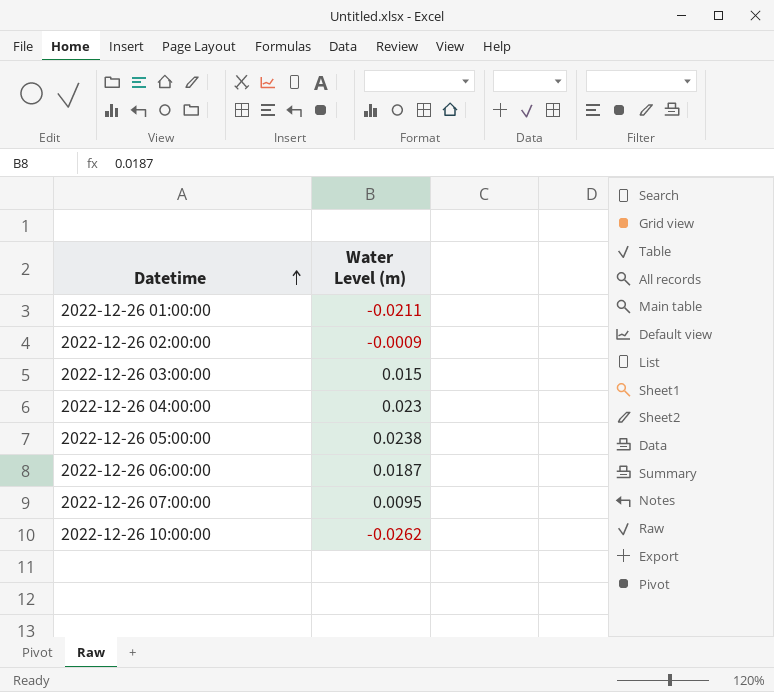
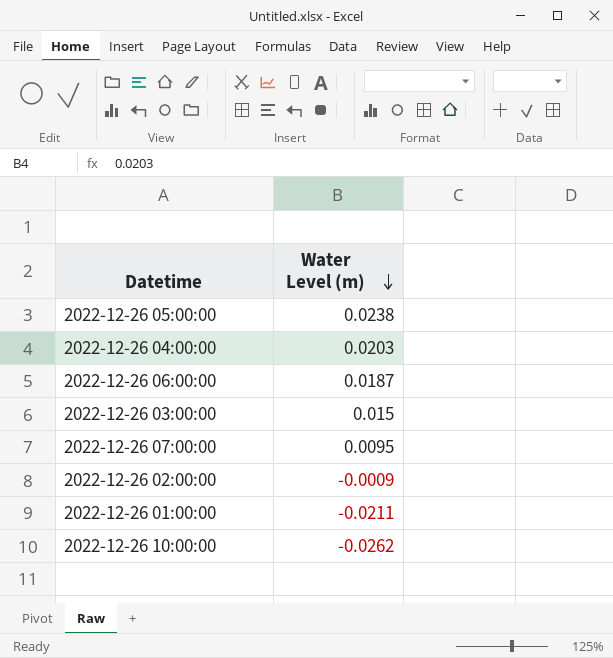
row order: Datetime ascending -> Water Level (m) descending
2022-12-26 04:00:00 | Water Level (m): 0.023 -> 0.0203

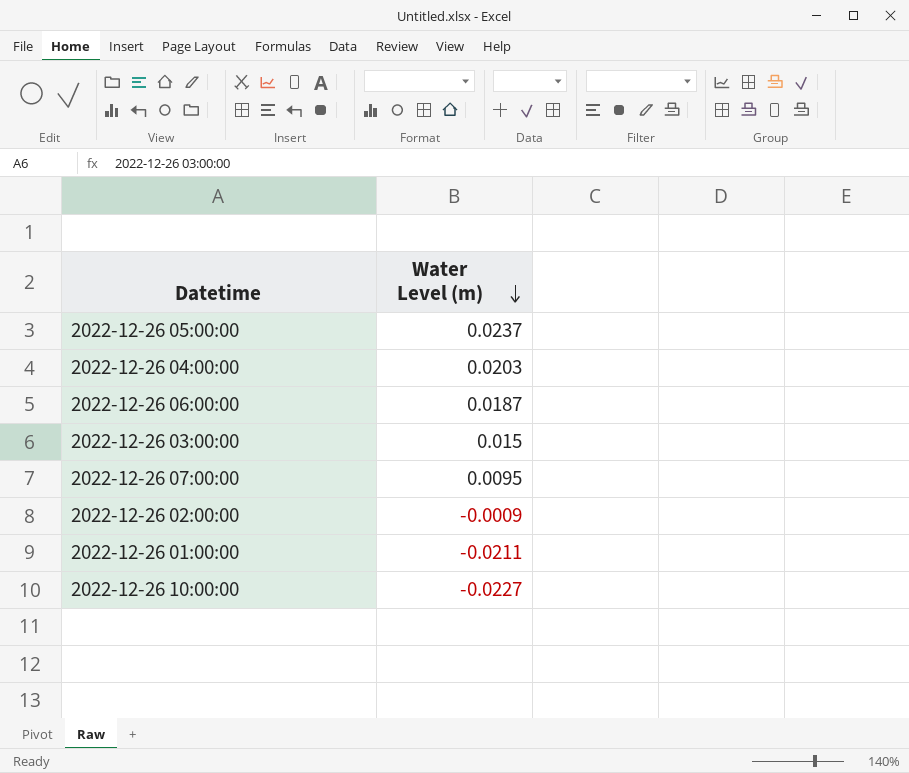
2022-12-26 05:00:00 | Water Level (m): 0.0238 -> 0.0237
2022-12-26 10:00:00 | Water Level (m): -0.0262 -> -0.0227

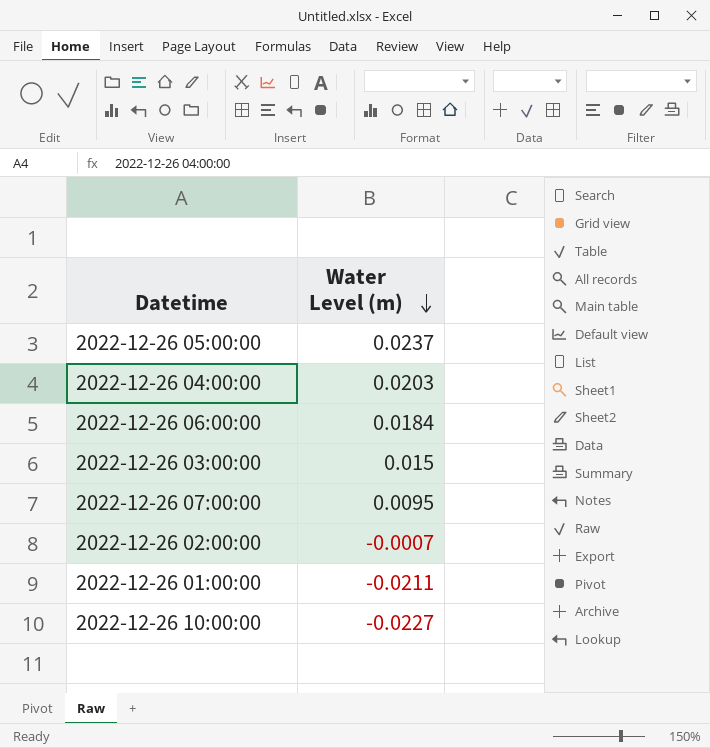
2022-12-26 06:00:00 | Water Level (m): 0.0187 -> 0.0184
2022-12-26 02:00:00 | Water Level (m): -0.0009 -> -0.0007

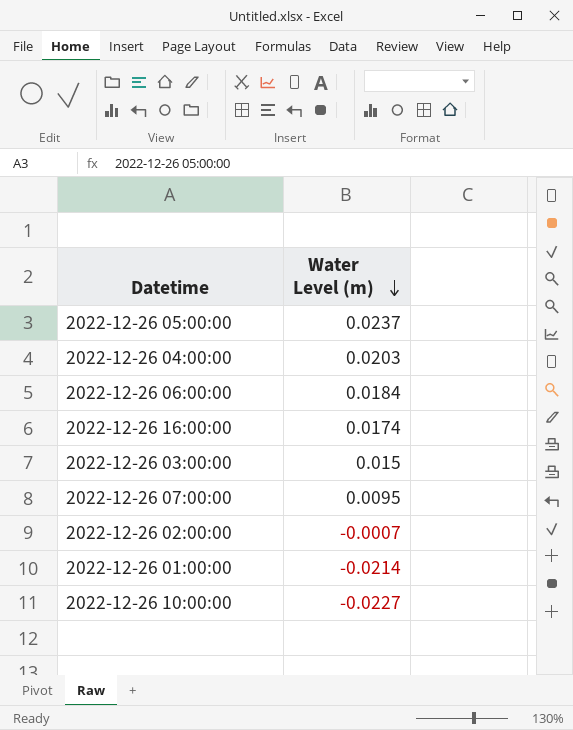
row 2022-12-26 16:00:00: none -> 0.0174
2022-12-26 01:00:00 | Water Level (m): -0.0211 -> -0.0214

